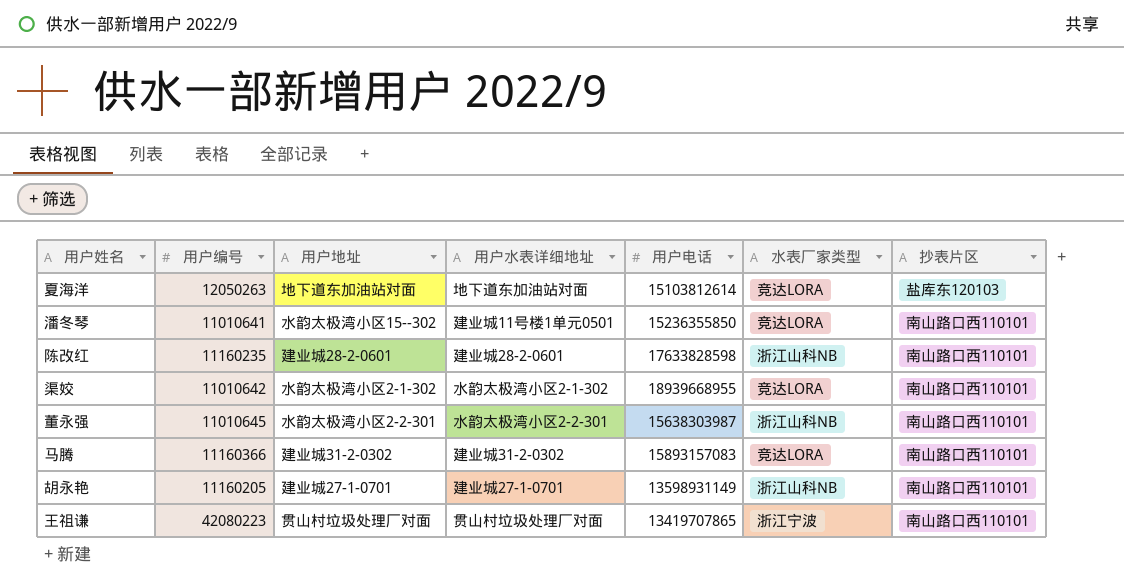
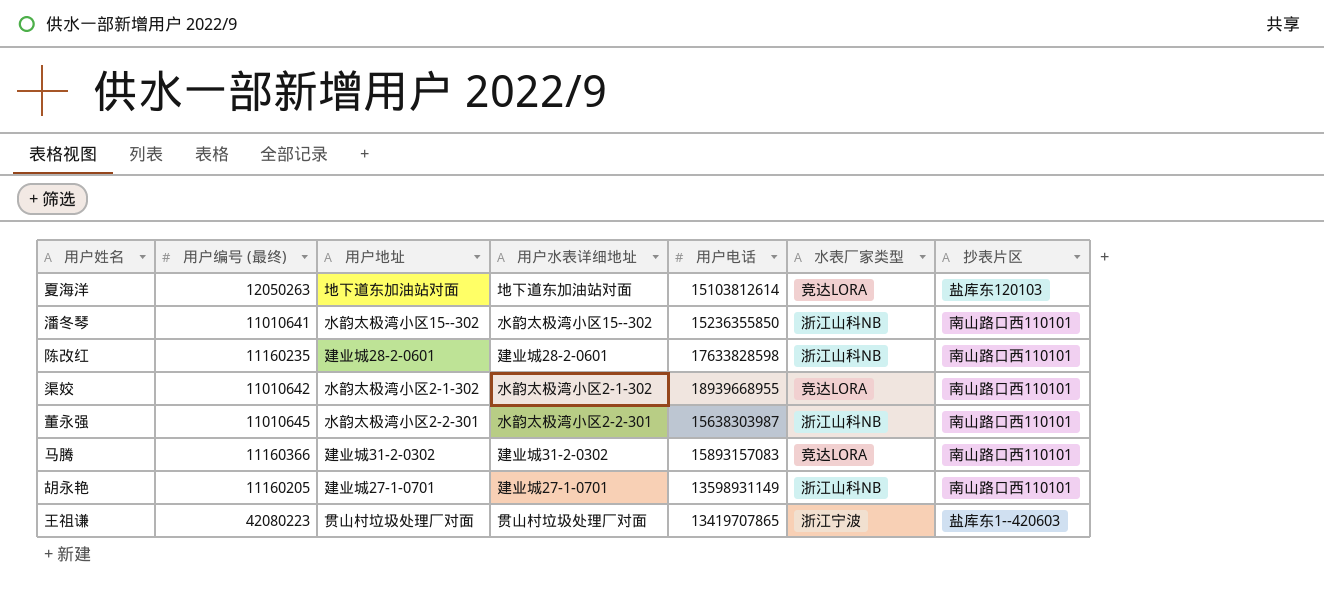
column name: 用户编号 -> 用户编号 (最终)
潘冬琴 | 用户水表详细地址: 建业城11号楼1单元0501 -> 水韵太极湾小区15--302
潘冬琴 | 水表厂家类型: 竞达LORA -> 浙江山科NB
王祖谦 | 抄表片区: 南山路口西110101 -> 盐库东1--420603

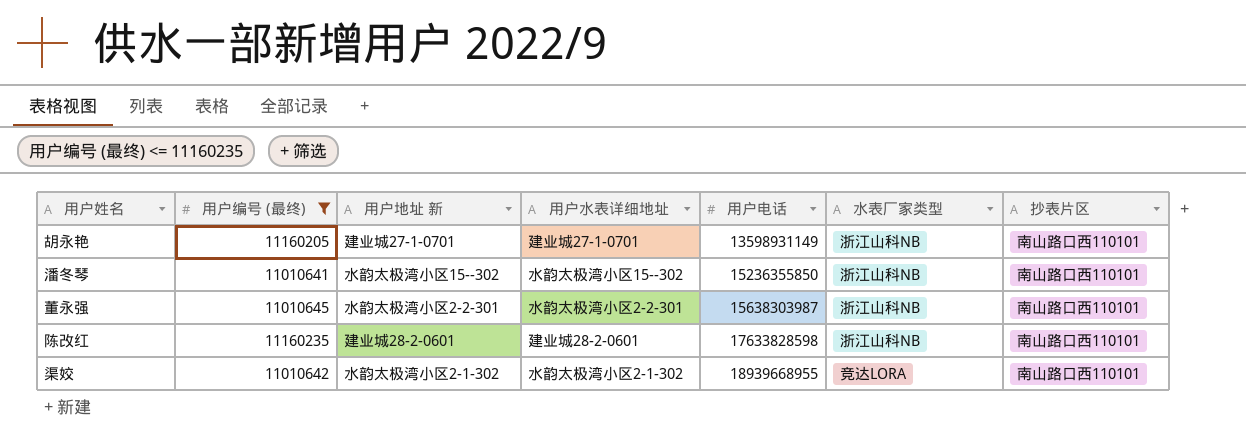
filter: none -> 用户编号 (最终) <= 11160235
row order: none -> 用户电话 ascending
column name: 用户地址 -> 用户地址 新

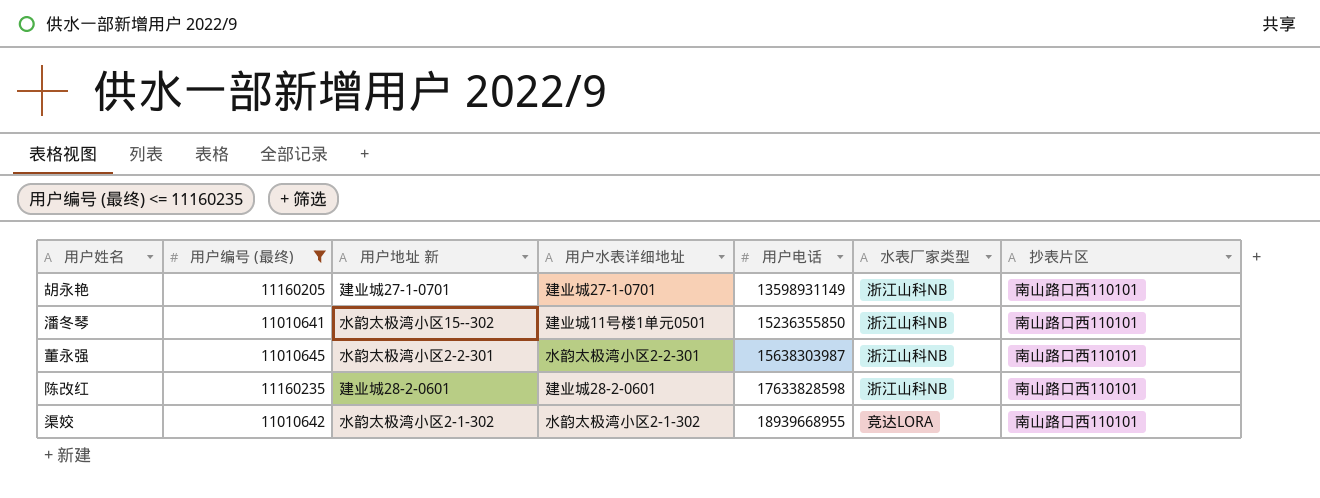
潘冬琴 | 用户水表详细地址: 水韵太极湾小区15--302 -> 建业城11号楼1单元0501

